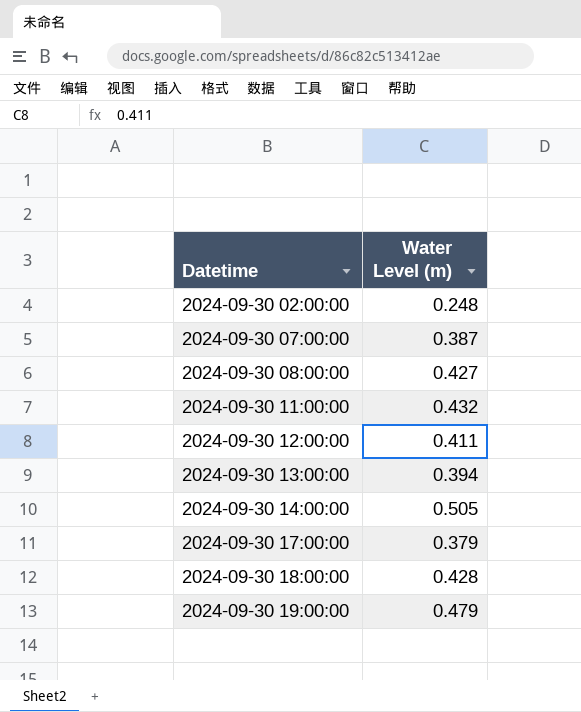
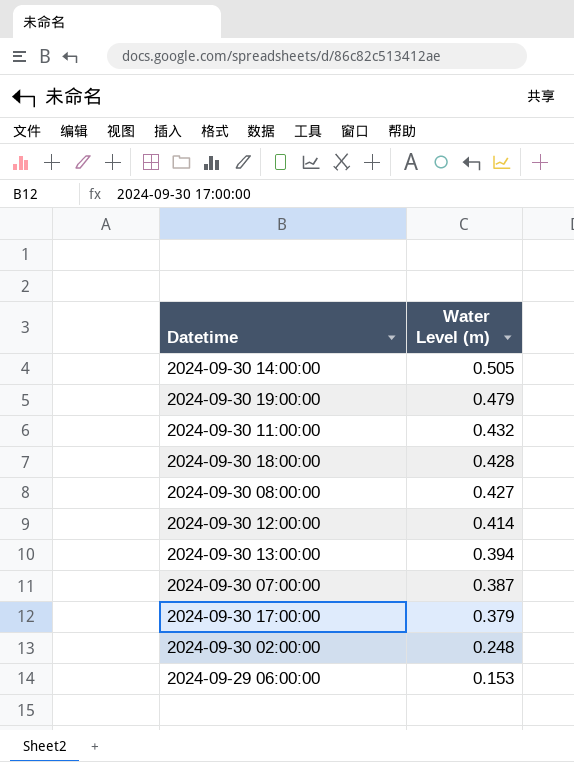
row order: Datetime ascending -> Water Level (m) descending
2024-09-30 12:00:00 | Water Level (m): 0.411 -> 0.414
row 2024-09-29 06:00:00: none -> 0.153

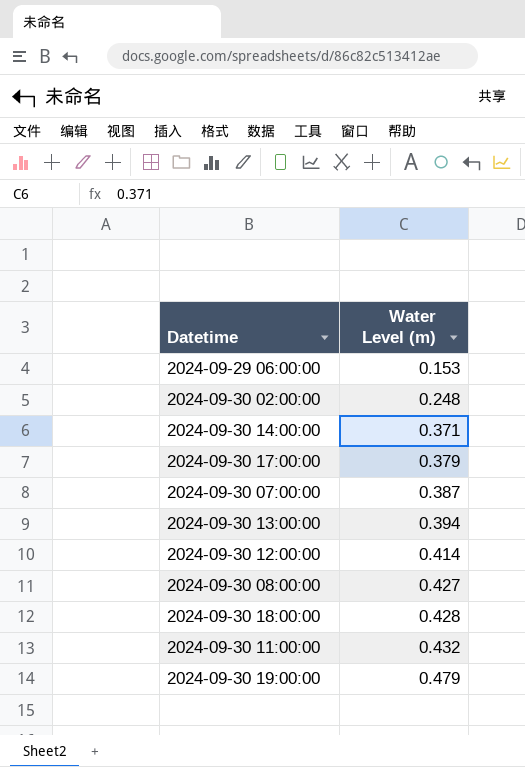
row order: Water Level (m) descending -> Water Level (m) ascending
2024-09-30 14:00:00 | Water Level (m): 0.505 -> 0.371

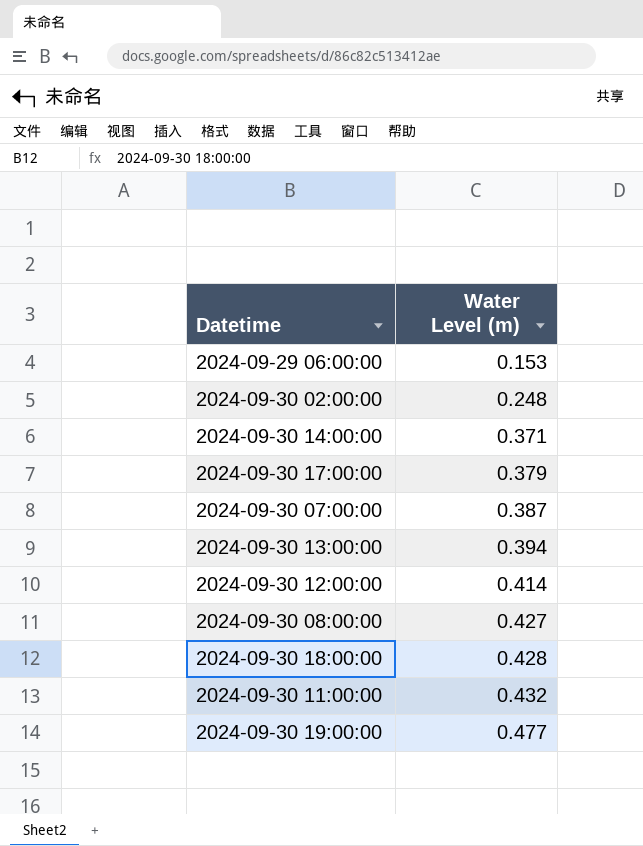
2024-09-30 19:00:00 | Water Level (m): 0.479 -> 0.477

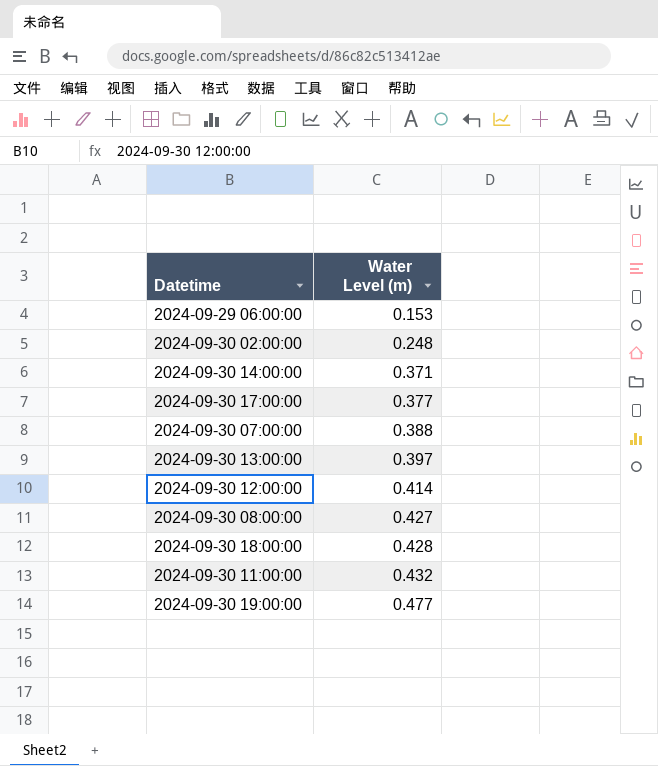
2024-09-30 17:00:00 | Water Level (m): 0.379 -> 0.377
2024-09-30 07:00:00 | Water Level (m): 0.387 -> 0.388
2024-09-30 13:00:00 | Water Level (m): 0.394 -> 0.397

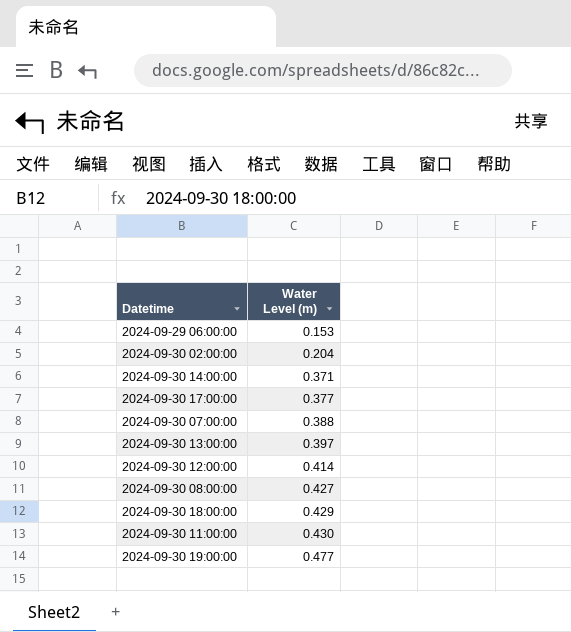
2024-09-30 02:00:00 | Water Level (m): 0.248 -> 0.204
2024-09-30 18:00:00 | Water Level (m): 0.428 -> 0.429
2024-09-30 11:00:00 | Water Level (m): 0.432 -> 0.430

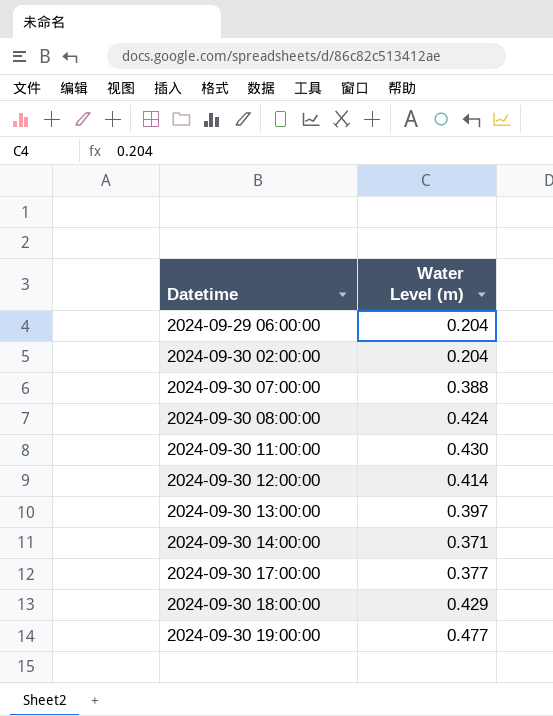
row order: Water Level (m) ascending -> Datetime ascending
2024-09-29 06:00:00 | Water Level (m): 0.153 -> 0.204
2024-09-30 08:00:00 | Water Level (m): 0.427 -> 0.424

